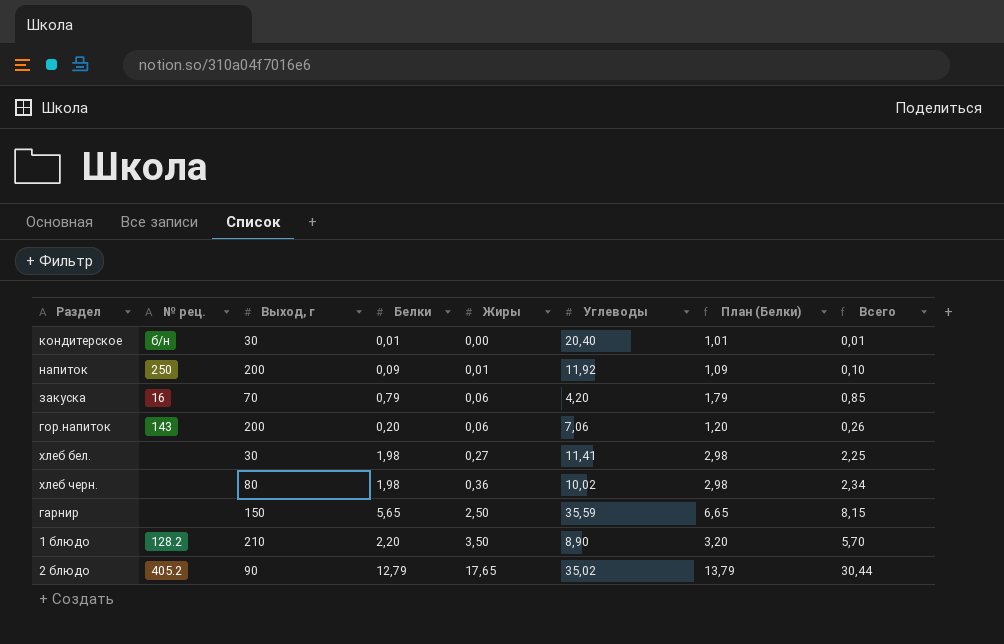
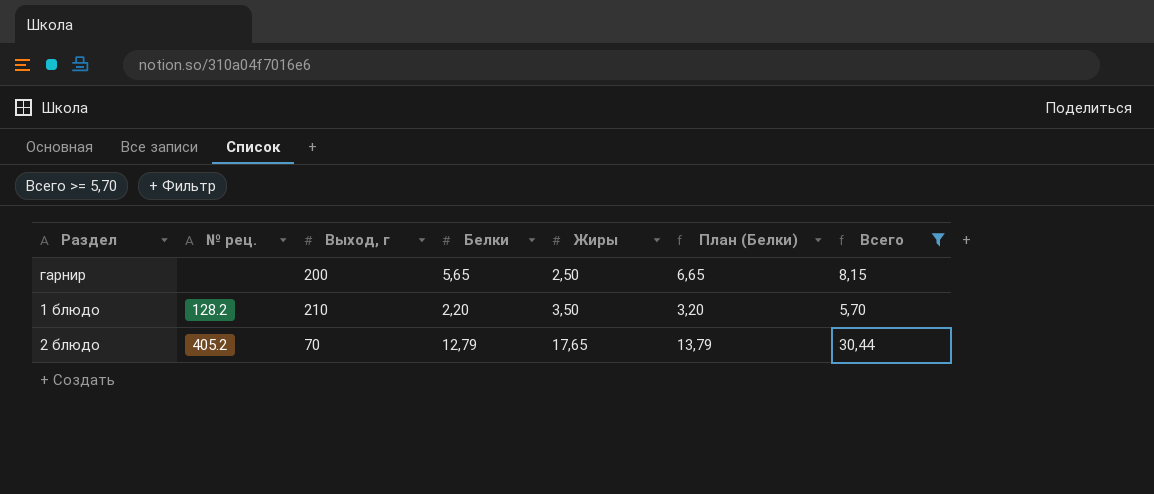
filter: none -> Всего >= 5,70
column Углеводы | position: 6 -> none
гарнир | Выход, г: 150 -> 200
2 блюдо | Выход, г: 90 -> 70

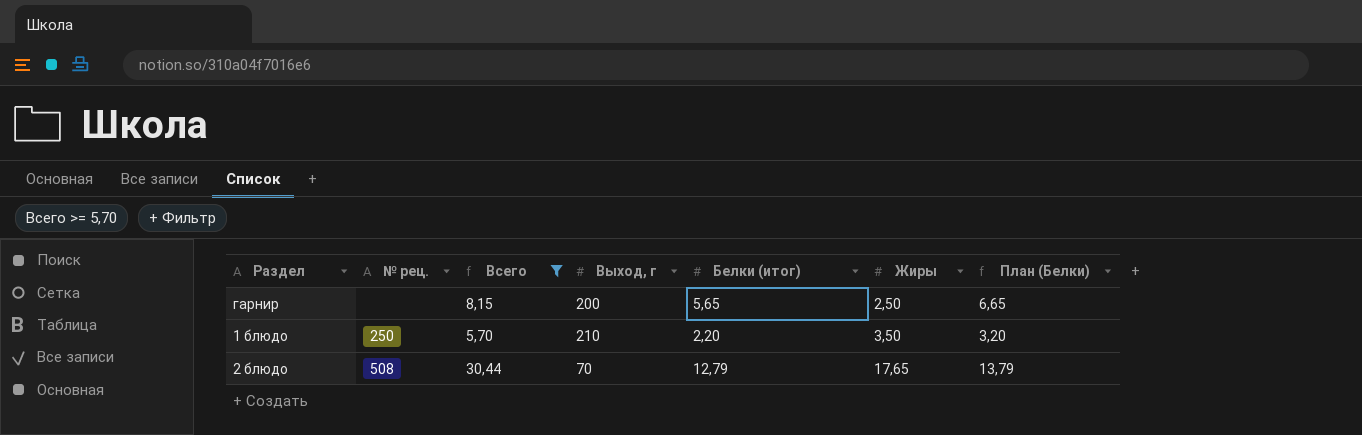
column Всего | position: 7 -> 3
column name: Белки -> Белки (итог)
1 блюдо | № рец.: 128.2 -> 250
2 блюдо | № рец.: 405.2 -> 508

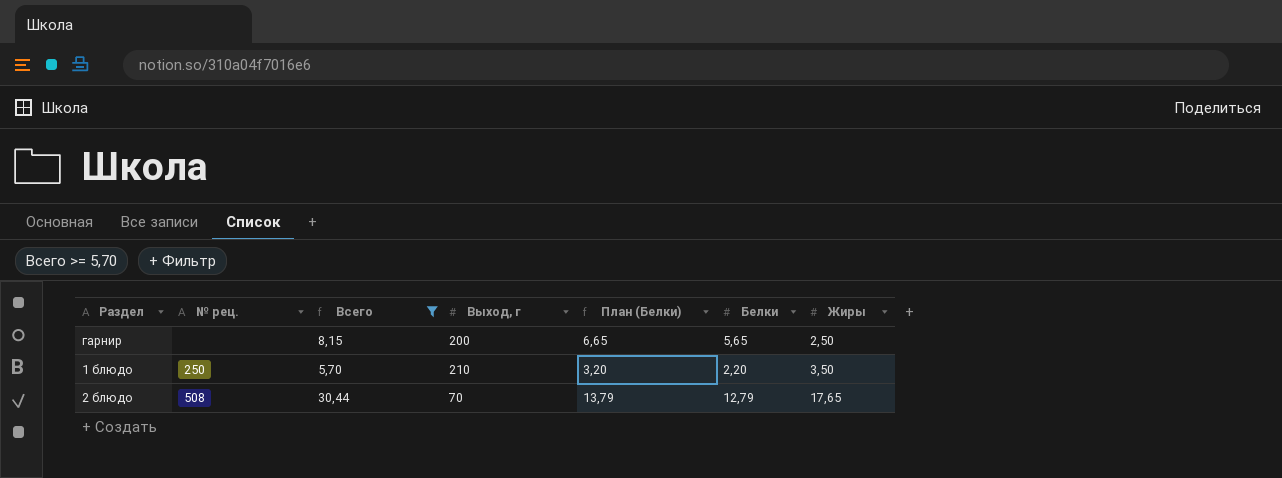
column План (Белки) | position: 7 -> 5
column name: Белки (итог) -> Белки

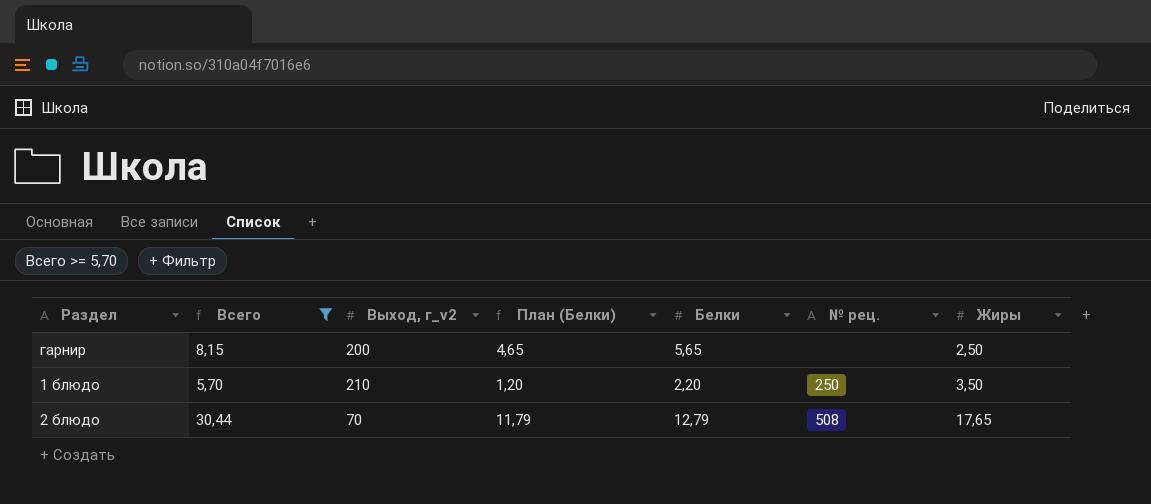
column name: Выход, г -> Выход, г_v2
column План (Белки) | formula: [Белки] + 1 -> [Белки] - 1
column № рец. | position: 2 -> 6

